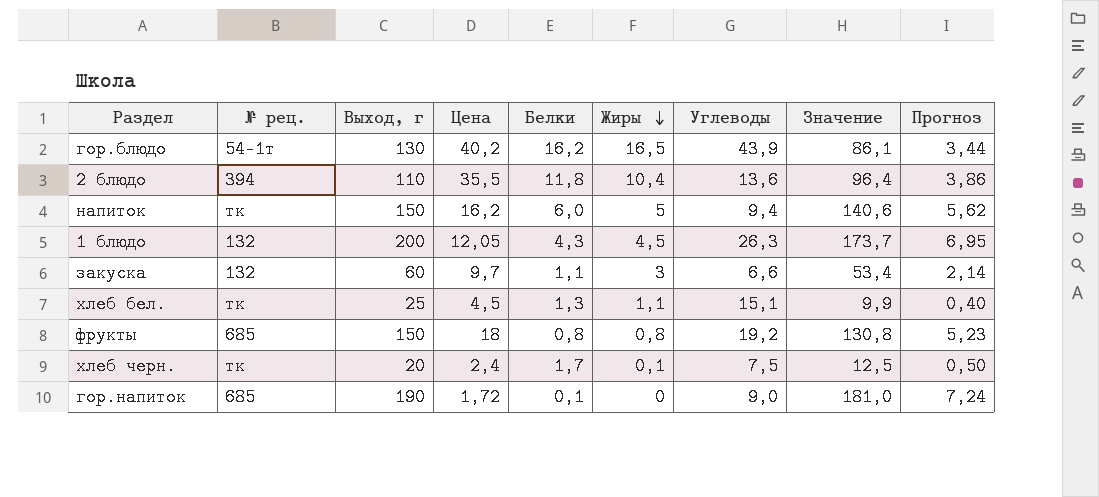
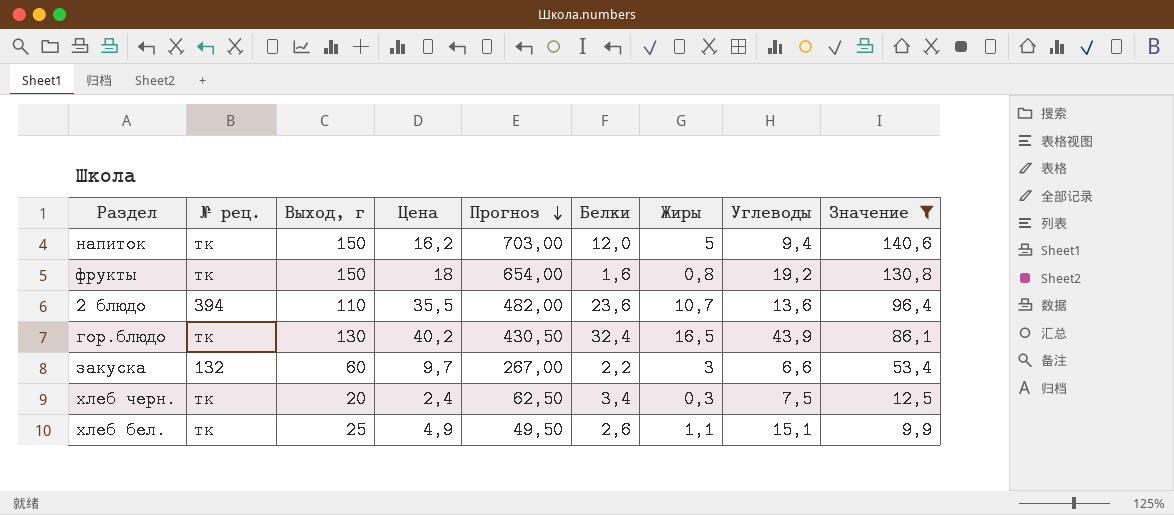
filter: none -> Значение <= 140,6
row order: Жиры descending -> Прогноз descending
column Прогноз | formula: [Значение] * 0,04 -> [Значение] * 5
column Прогноз | position: 9 -> 5
напиток | Белки: 6,0 -> 12,0
фрукты | № рец.: 685 -> тк
фрукты | Белки: 0,8 -> 1,6
2 блюдо | Белки: 11,8 -> 23,6
2 блюдо | Жиры: 10,4 -> 10,7
гор.блюдо | № рец.: 54-1т -> тк
гор.блюдо | Белки: 16,2 -> 32,4
закуска | Белки: 1,1 -> 2,2
хлеб черн. | Белки: 1,7 -> 3,4
хлеб черн. | Жиры: 0,1 -> 0,3
хлеб бел. | Цена: 4,5 -> 4,9
хлеб бел. | Белки: 1,3 -> 2,6

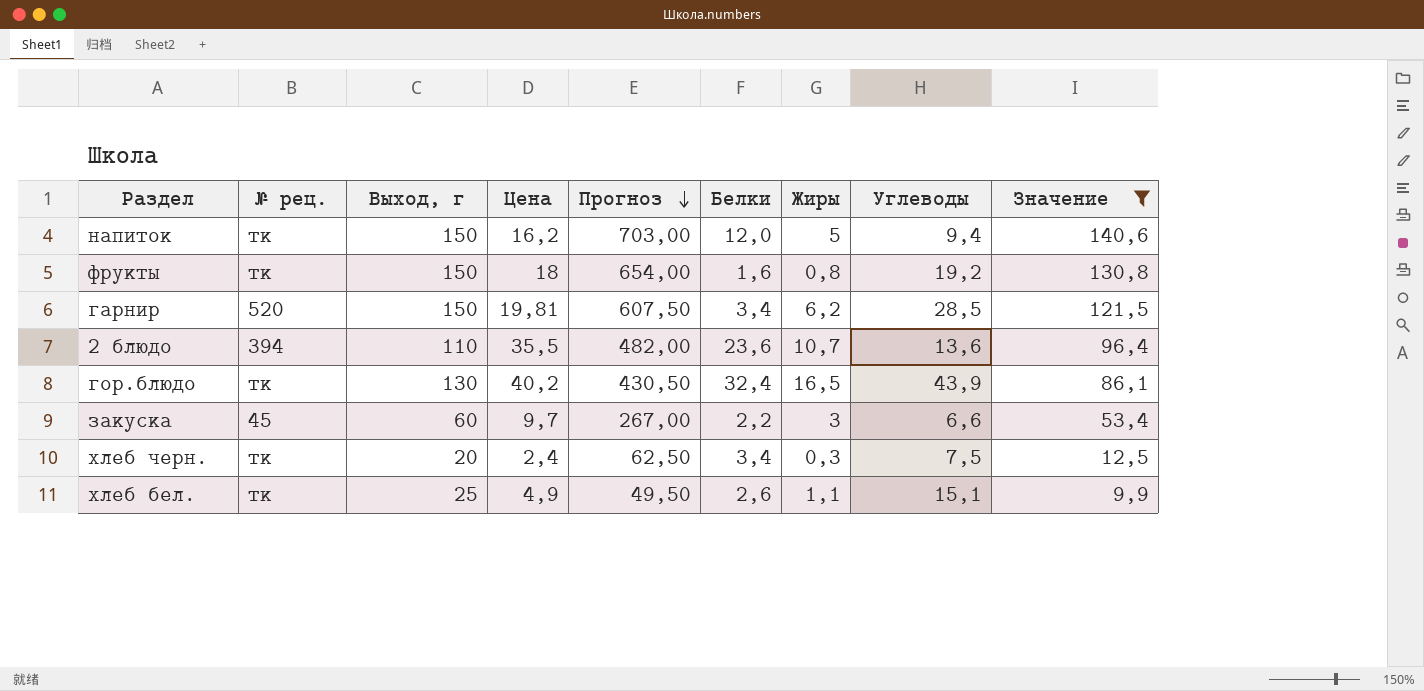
row гарнир: none -> 520 | 150 | 19,81 | 607,50 | 3,4 | 6,2 | 28,5 | 121,5
закуска | № рец.: 132 -> 45

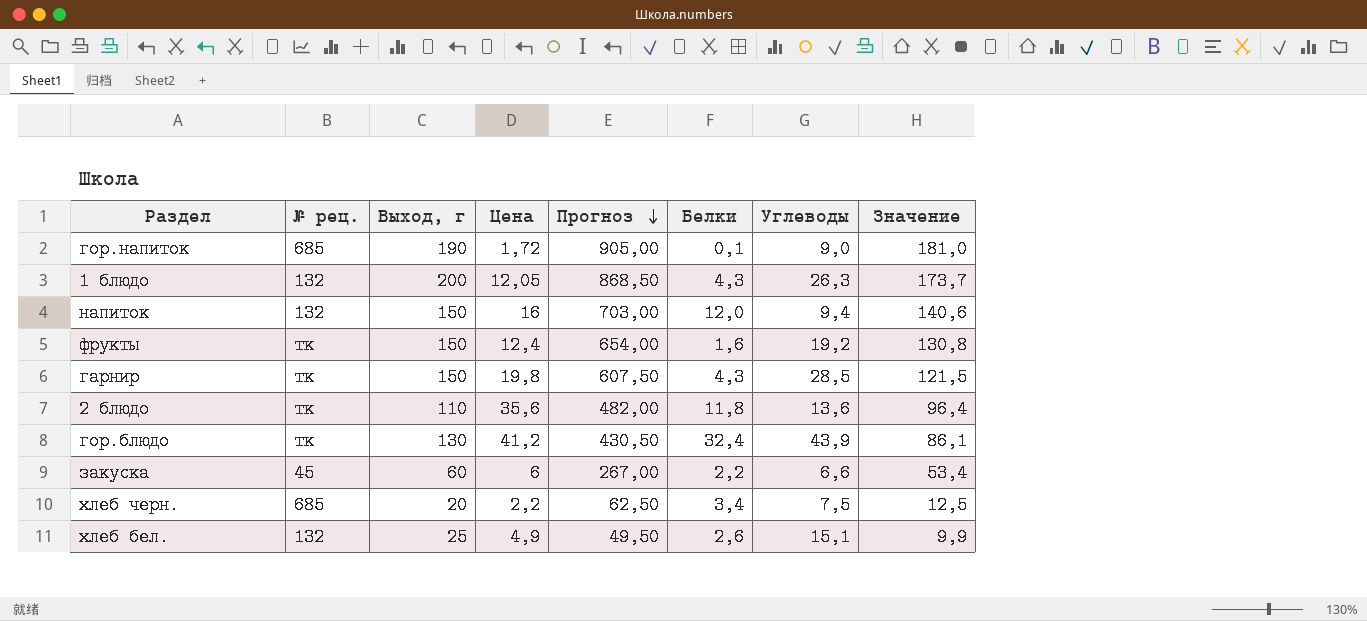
filter: Значение <= 140,6 -> none
column Жиры | position: 7 -> none
напиток | № рец.: тк -> 132
напиток | Цена: 16,2 -> 16
фрукты | Цена: 18 -> 12,4
гарнир | № рец.: 520 -> тк
гарнир | Цена: 19,81 -> 19,8
гарнир | Белки: 3,4 -> 4,3
2 блюдо | № рец.: 394 -> тк
2 блюдо | Цена: 35,5 -> 35,6
2 блюдо | Белки: 23,6 -> 11,8
гор.блюдо | Цена: 40,2 -> 41,2
закуска | Цена: 9,7 -> 6
хлеб черн. | № рец.: тк -> 685
хлеб черн. | Цена: 2,4 -> 2,2
хлеб бел. | № рец.: тк -> 132

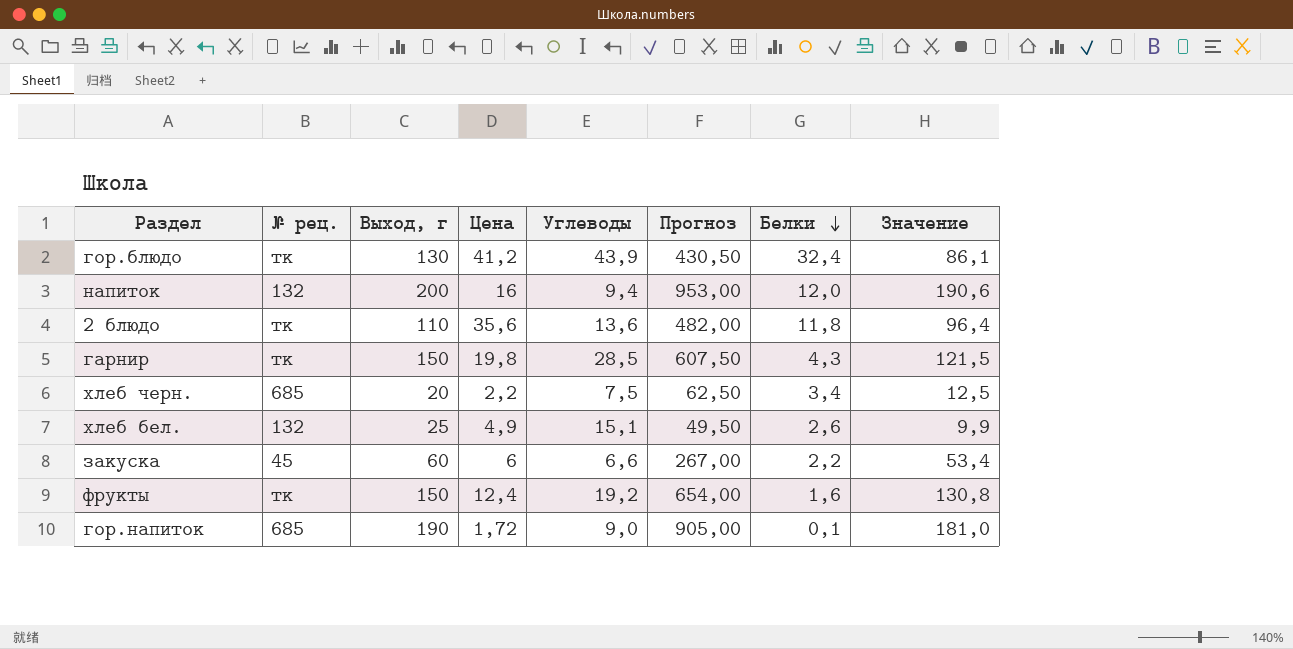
row order: Прогноз descending -> Белки descending
column Углеводы | position: 7 -> 5
row 1 блюдо: 132 | 200 | 12,05 | 868,50 | 4,3 | 26,3 | 173,7 -> none
напиток | Выход, г: 150 -> 200
напиток | Прогноз: 703,00 -> 953,00
напиток | Значение: 140,6 -> 190,6

